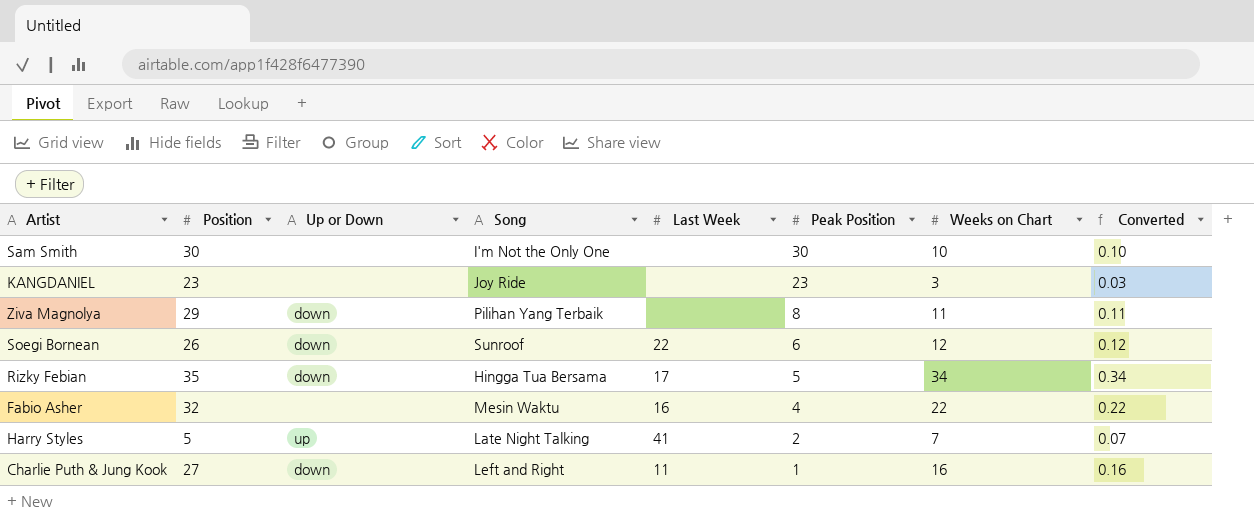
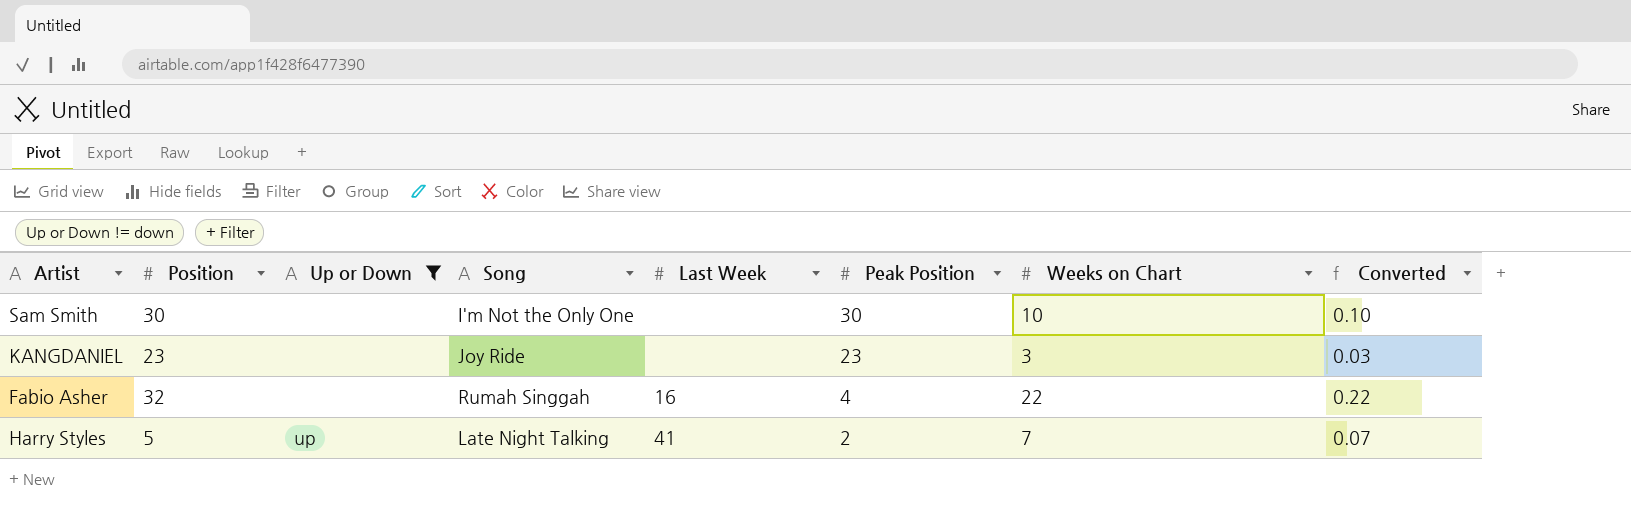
filter: none -> Up or Down != down
Fabio Asher | Song: Mesin Waktu -> Rumah Singgah

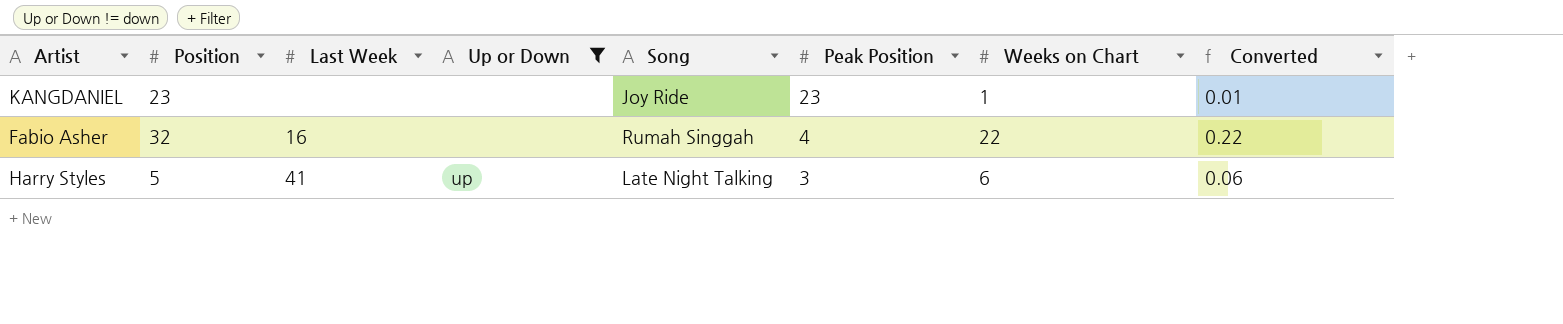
column Last Week | position: 5 -> 3
row Sam Smith: 30 | none | I'm Not the Only One | none | 30 | 10 | 0.10 -> none
KANGDANIEL | Weeks on Chart: 3 -> 1
KANGDANIEL | Converted: 0.03 -> 0.01
Harry Styles | Peak Position: 2 -> 3
Harry Styles | Weeks on Chart: 7 -> 6
Harry Styles | Converted: 0.07 -> 0.06

